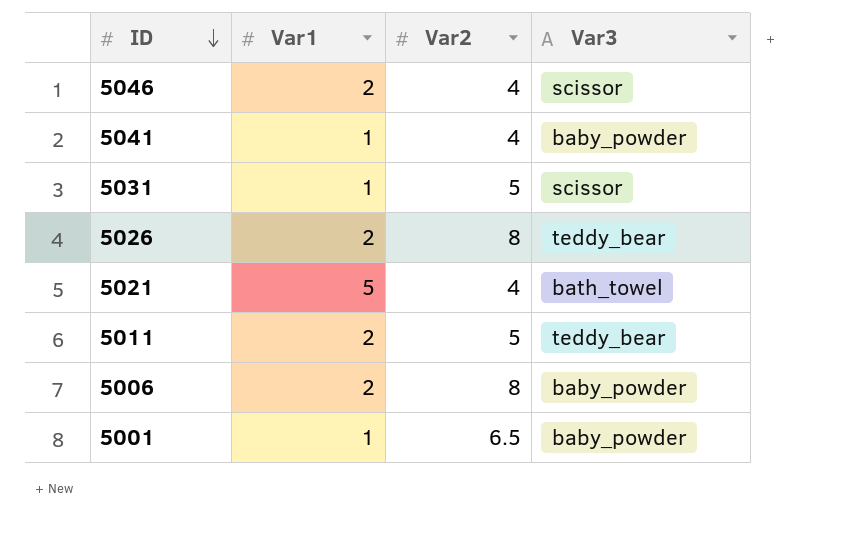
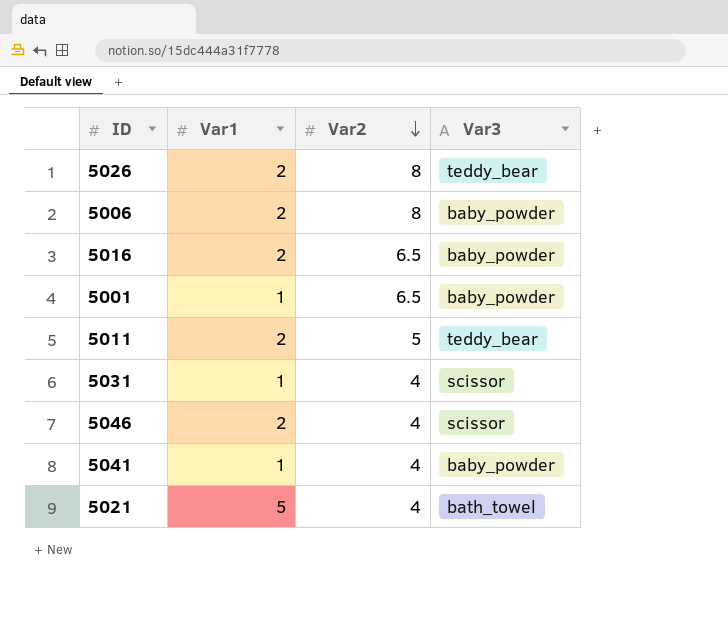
row order: ID descending -> Var2 descending
row 5016: none -> 2 | 6.5 | baby_powder
5031 | Var2: 5 -> 4

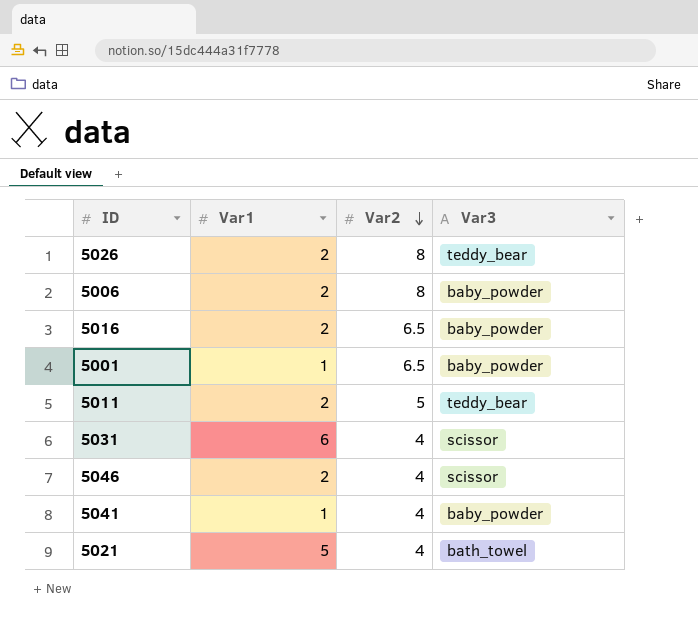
5031 | Var1: 1 -> 6

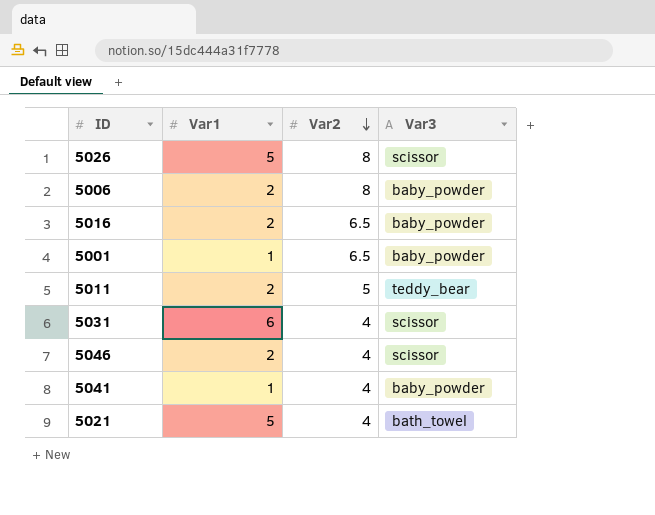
5026 | Var1: 2 -> 5
5026 | Var3: teddy_bear -> scissor

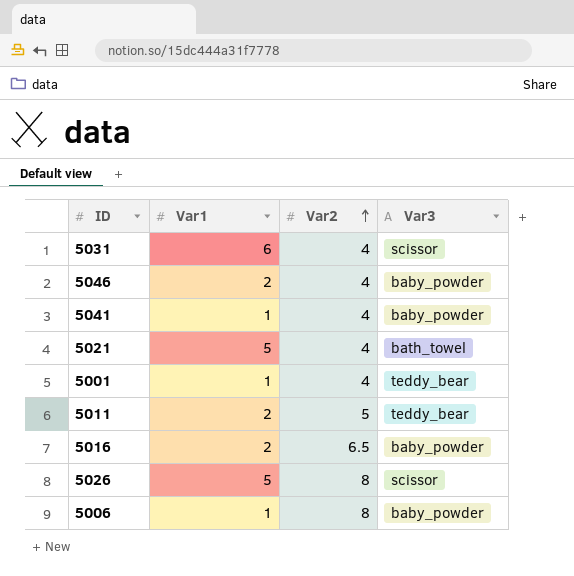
row order: Var2 descending -> Var2 ascending
5046 | Var3: scissor -> baby_powder
5001 | Var2: 6.5 -> 4
5001 | Var3: baby_powder -> teddy_bear
5006 | Var1: 2 -> 1

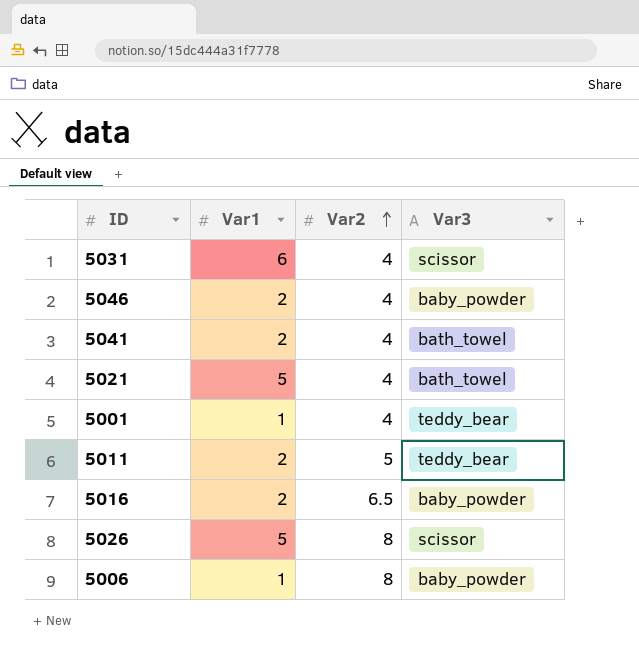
5041 | Var1: 1 -> 2
5041 | Var3: baby_powder -> bath_towel

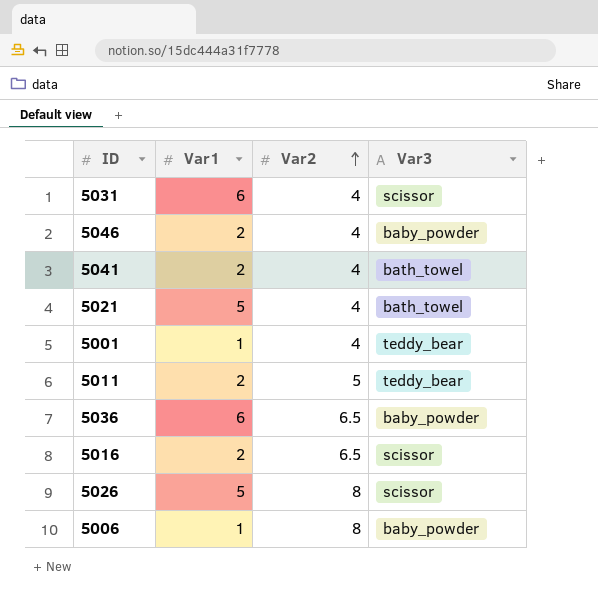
row 5036: none -> 6 | 6.5 | baby_powder
5016 | Var3: baby_powder -> scissor

